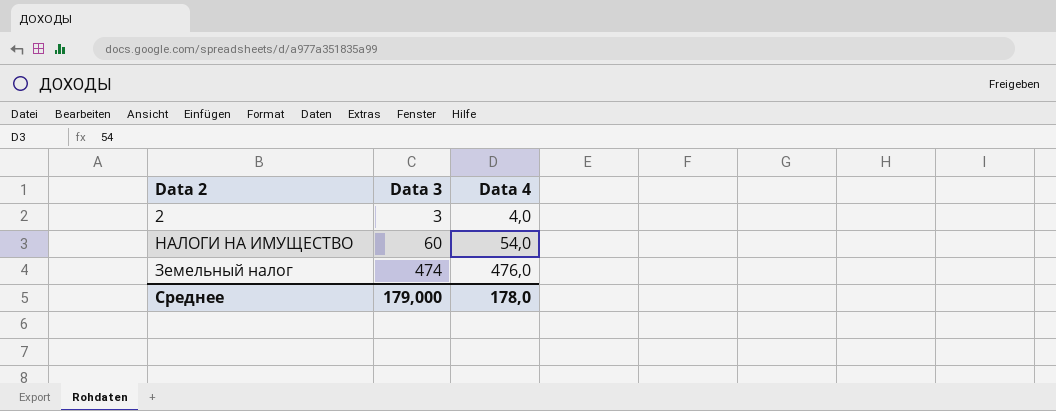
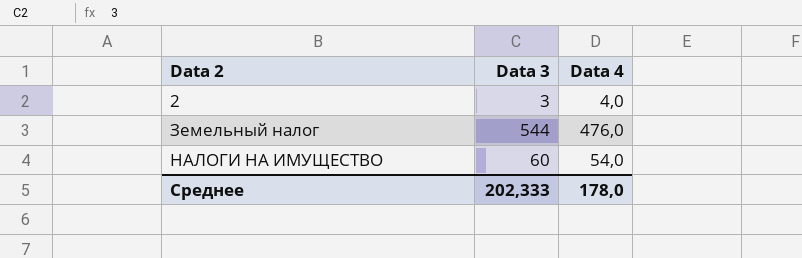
row order: Data 3 ascending -> Data 2 ascending
Земельный налог | Data 3: 474 -> 544
Среднее | Data 3: 179,000 -> 202,333

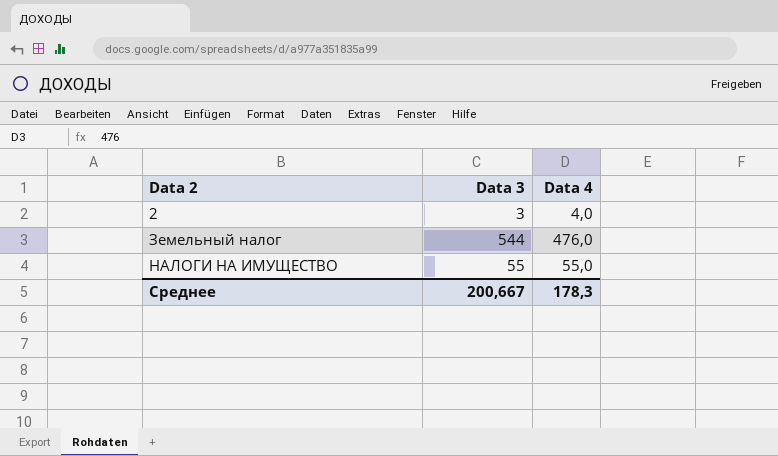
НАЛОГИ НА ИМУЩЕСТВО | Data 3: 60 -> 55
НАЛОГИ НА ИМУЩЕСТВО | Data 4: 54,0 -> 55,0
Среднее | Data 3: 202,333 -> 200,667
Среднее | Data 4: 178,0 -> 178,3

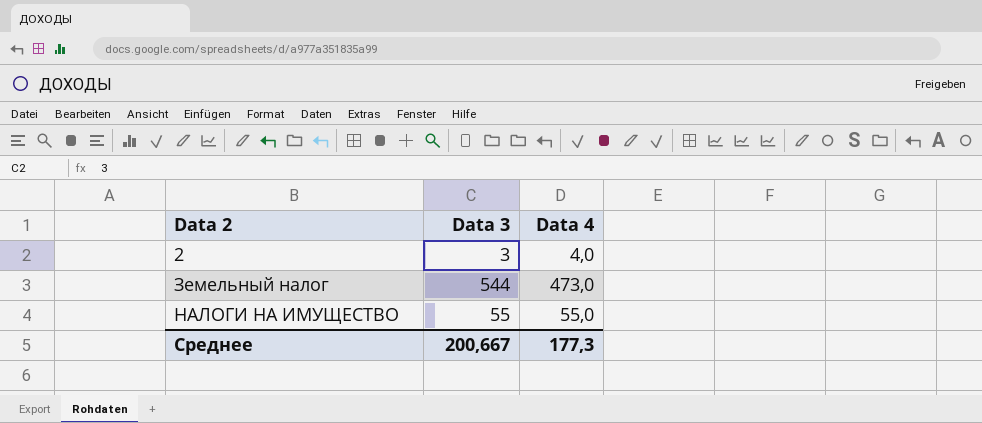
Земельный налог | Data 4: 476,0 -> 473,0
Среднее | Data 4: 178,3 -> 177,3

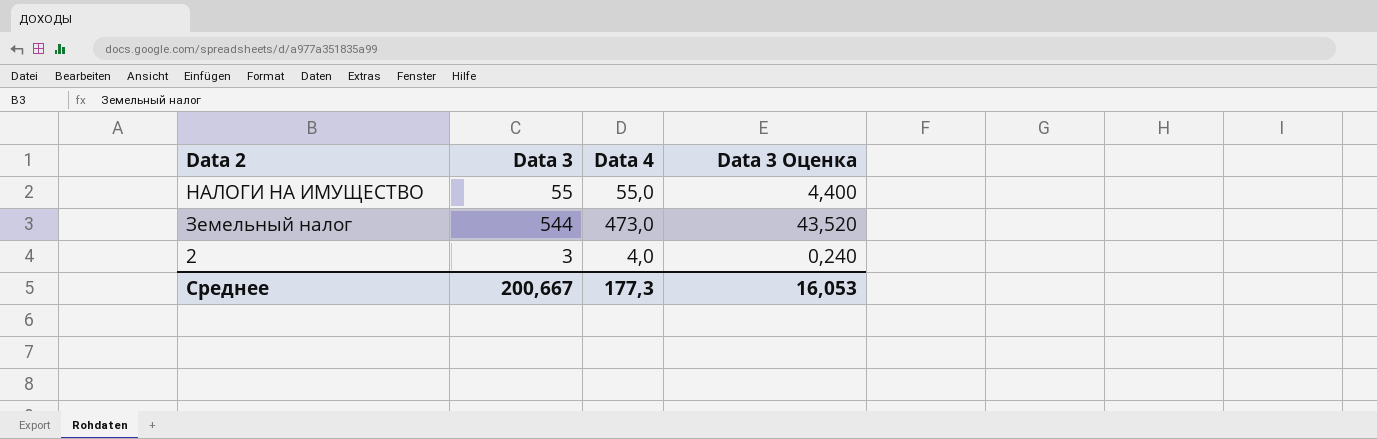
row order: Data 2 ascending -> Data 2 descending
column Data 3 Оценка | formula: none -> [Data 3] * 0,08

